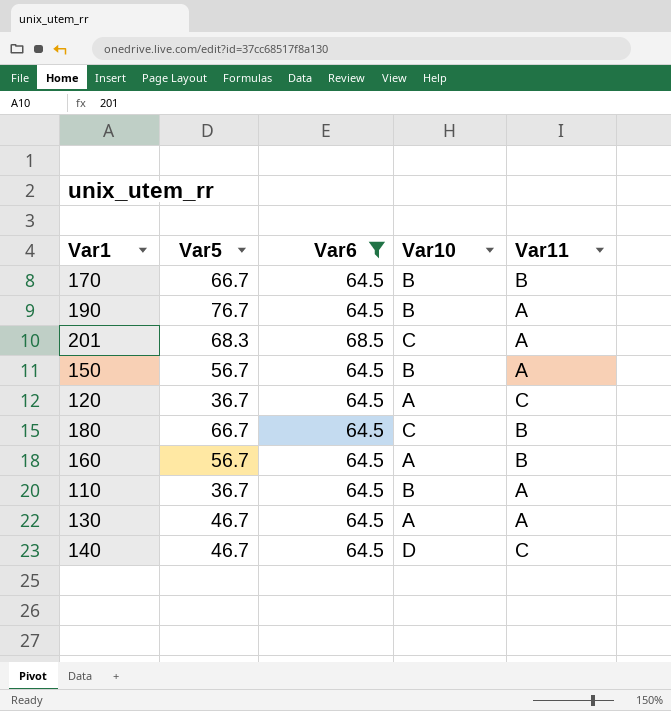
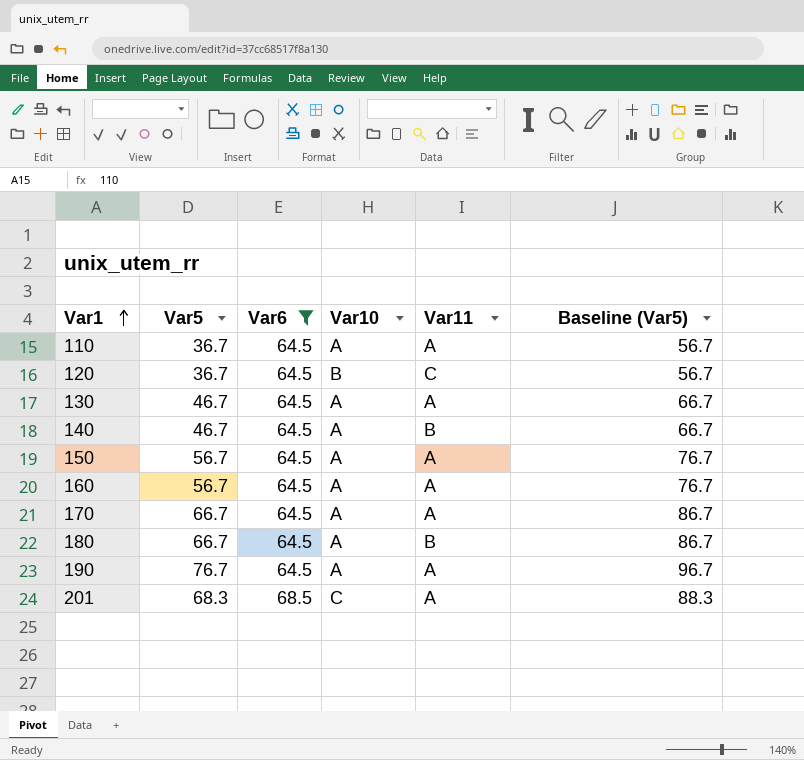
row order: none -> Var1 ascending
column Baseline (Var5) | formula: none -> [Var5] + 20
110 | Var10: B -> A
120 | Var10: A -> B
140 | Var10: D -> A
140 | Var11: C -> B
150 | Var10: B -> A
160 | Var11: B -> A
170 | Var10: B -> A
170 | Var11: B -> A
180 | Var10: C -> A
190 | Var10: B -> A

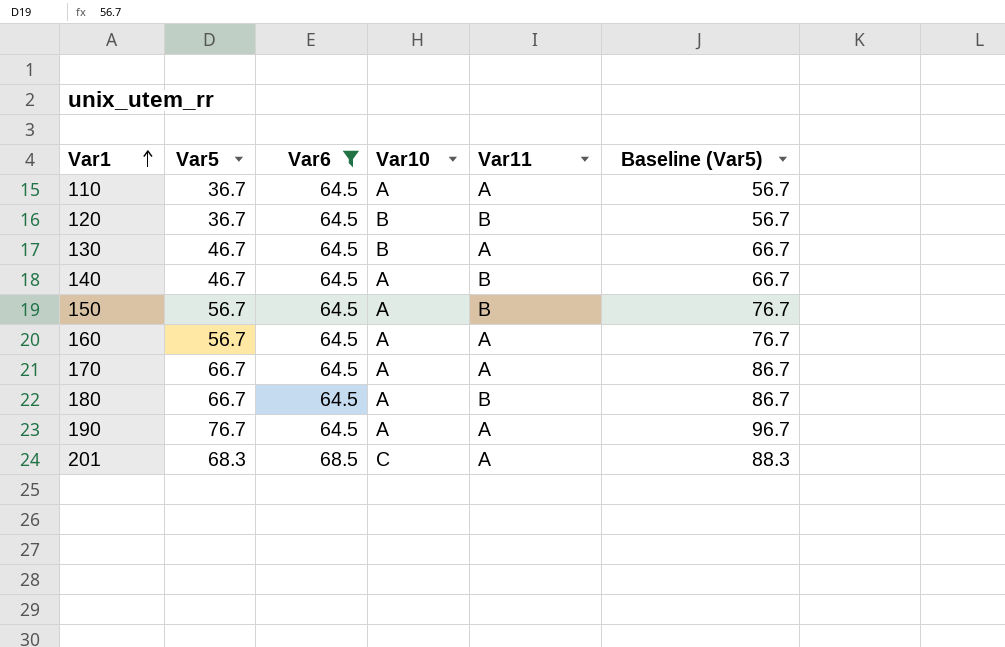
120 | Var11: C -> B
130 | Var10: A -> B
150 | Var11: A -> B

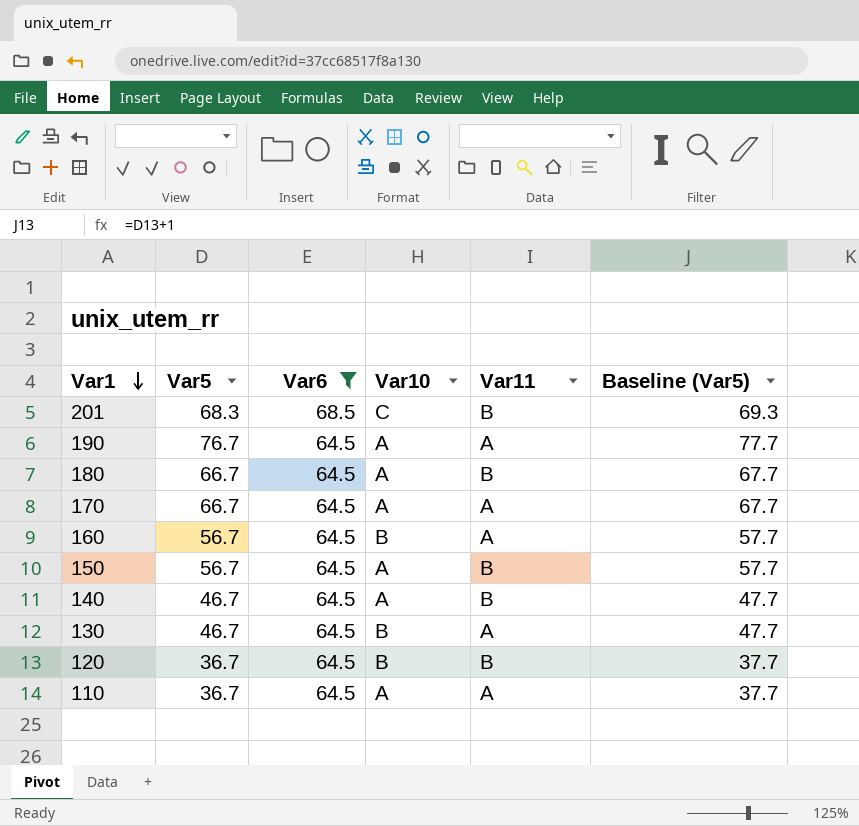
row order: Var1 ascending -> Var1 descending
column Baseline (Var5) | formula: [Var5] + 20 -> [Var5] + 1
201 | Var11: A -> B
160 | Var10: A -> B

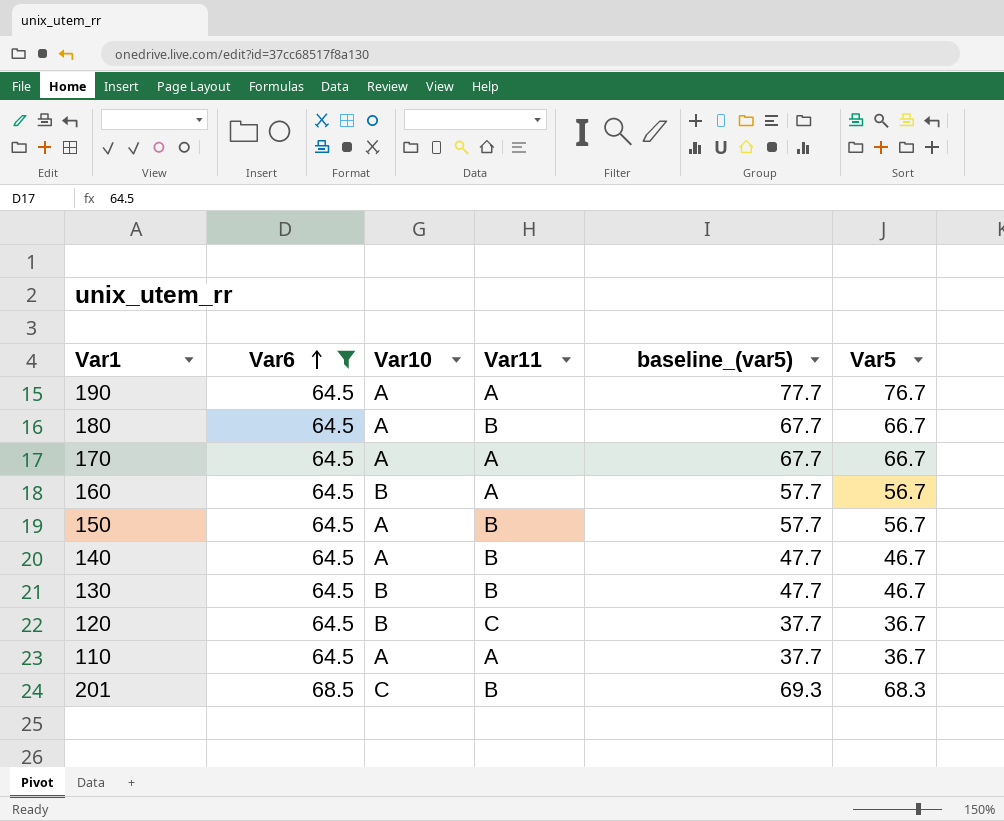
row order: Var1 descending -> Var6 ascending
column name: Baseline (Var5) -> baseline_(var5)
column Var5 | position: 2 -> 6
130 | Var11: A -> B
120 | Var11: B -> C

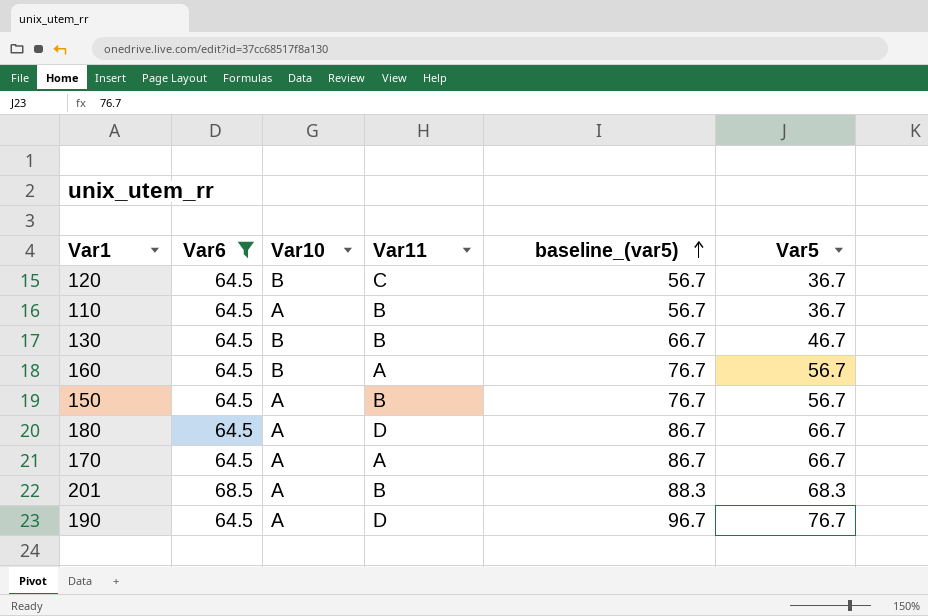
row order: Var6 ascending -> baseline_(var5) ascending
column baseline_(var5) | formula: [Var5] + 1 -> [Var5] + 20
row 140: 64.5 | A | B | 47.7 | 46.7 -> none
110 | Var11: A -> B
180 | Var11: B -> D
201 | Var10: C -> A
190 | Var11: A -> D

